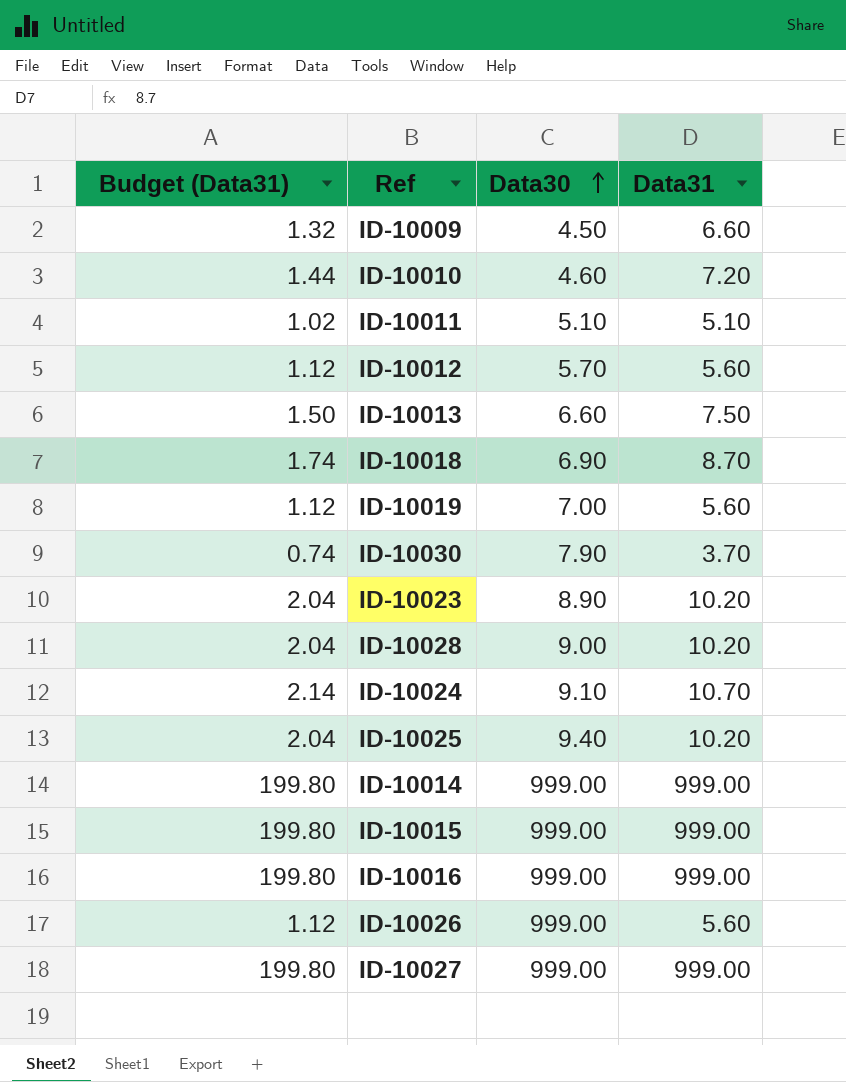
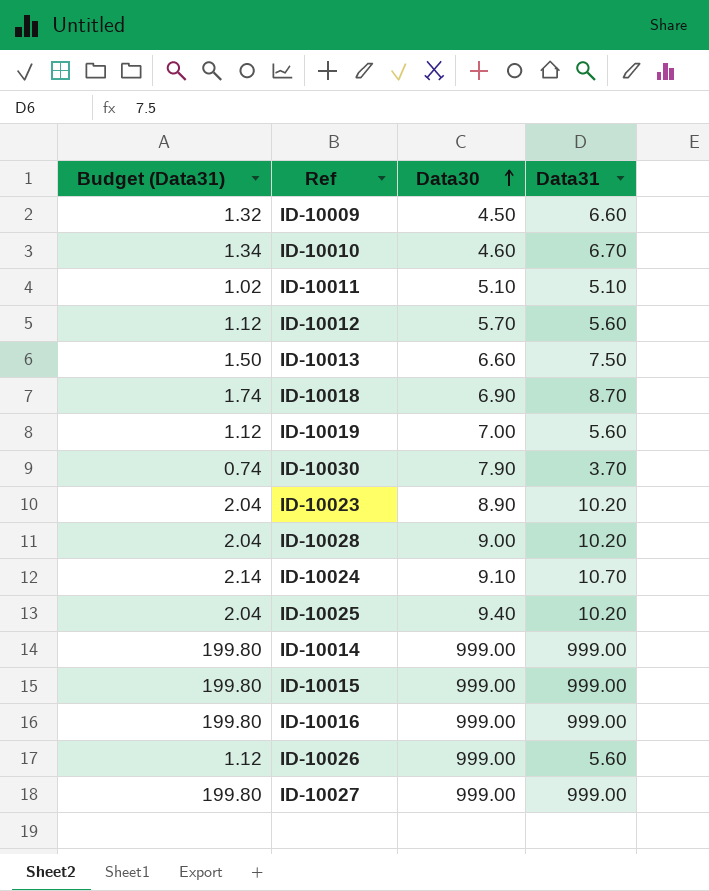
ID-10010 | Budget (Data31): 1.44 -> 1.34
ID-10010 | Data31: 7.20 -> 6.70

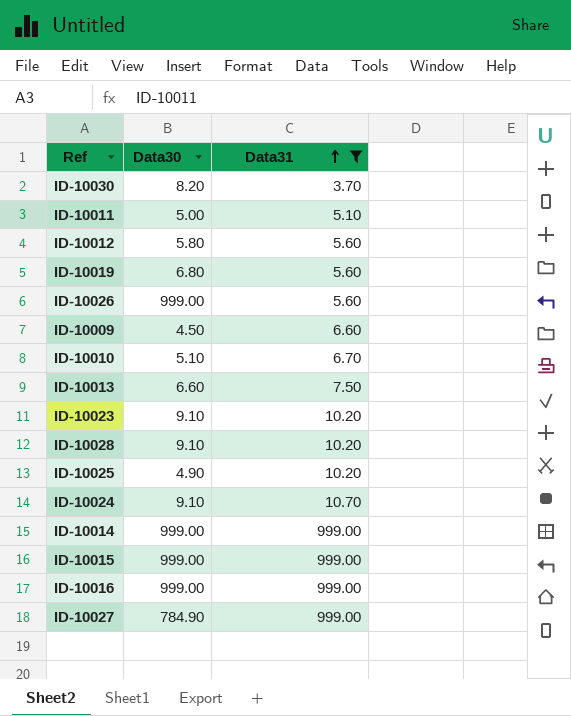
filter: none -> Data31 != 8.70
row order: Data30 ascending -> Data31 ascending
column Budget (Data31) | formula: [Data31] * 0.2 -> none
ID-10030 | Data30: 7.90 -> 8.20
ID-10011 | Data30: 5.10 -> 5.00
ID-10012 | Data30: 5.70 -> 5.80
ID-10019 | Data30: 7.00 -> 6.80
ID-10010 | Data30: 4.60 -> 5.10
ID-10023 | Data30: 8.90 -> 9.10
ID-10028 | Data30: 9.00 -> 9.10
ID-10025 | Data30: 9.40 -> 4.90
ID-10027 | Data30: 999.00 -> 784.90

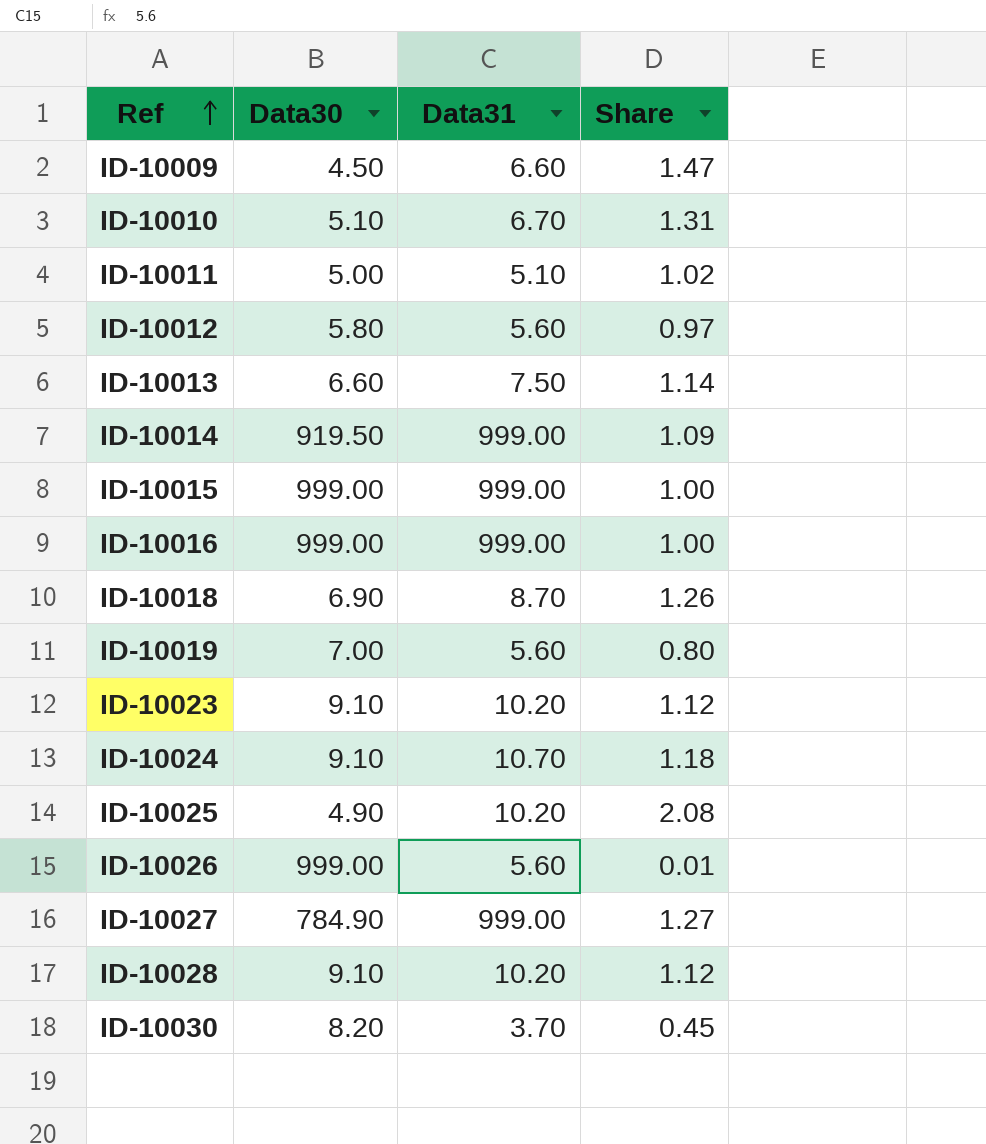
filter: Data31 != 8.70 -> none
row order: Data31 ascending -> Ref ascending
column Share | formula: none -> [Data31] / [Data30]
ID-10014 | Data30: 999.00 -> 919.50
ID-10019 | Data30: 6.80 -> 7.00

